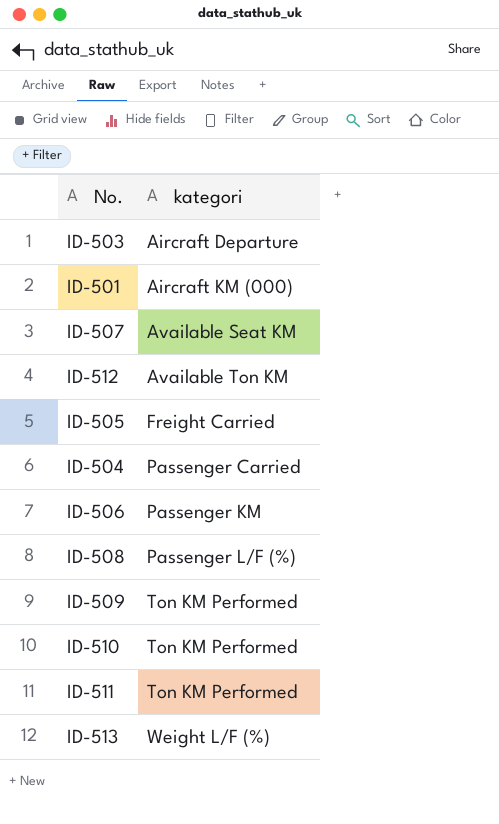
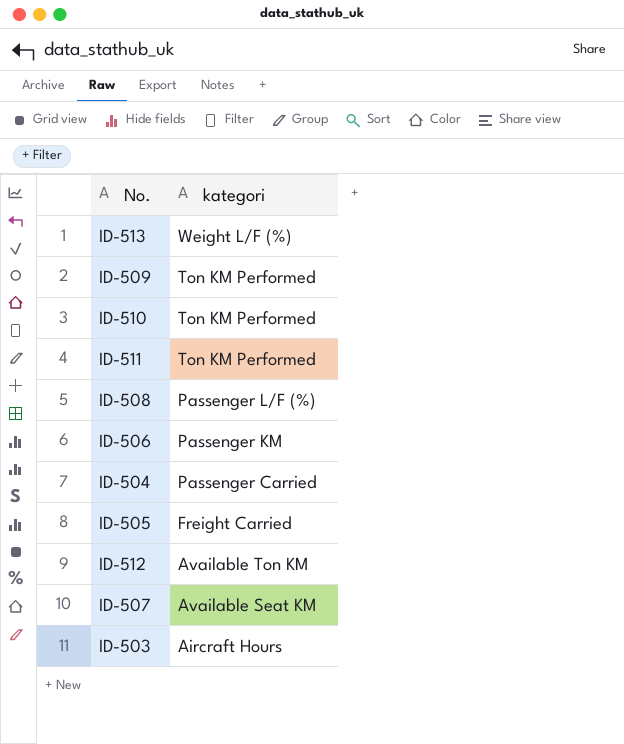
row order: kategori ascending -> kategori descending
row ID-501: Aircraft KM (000) -> none
ID-503 | kategori: Aircraft Departure -> Aircraft Hours

